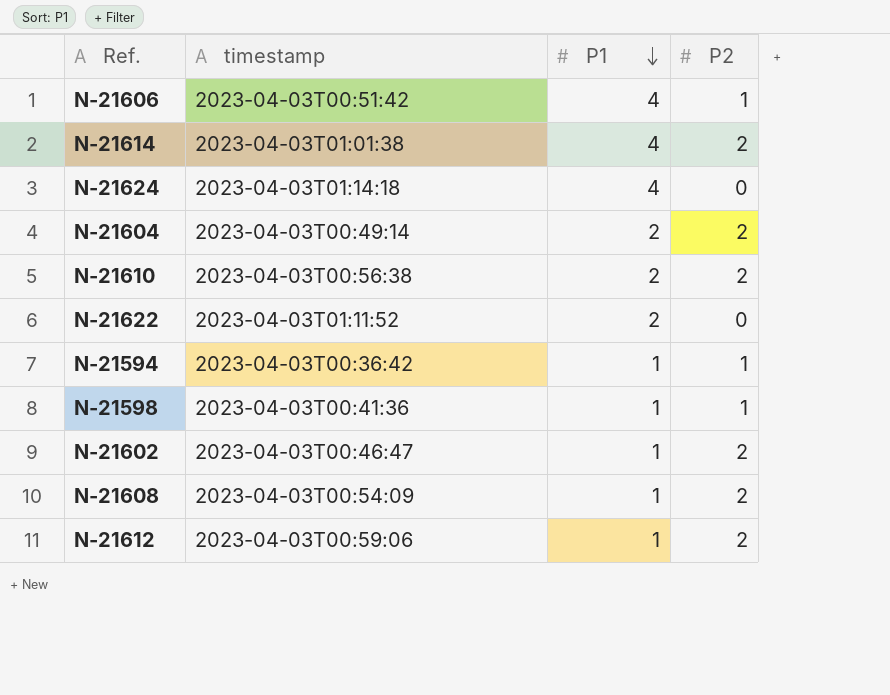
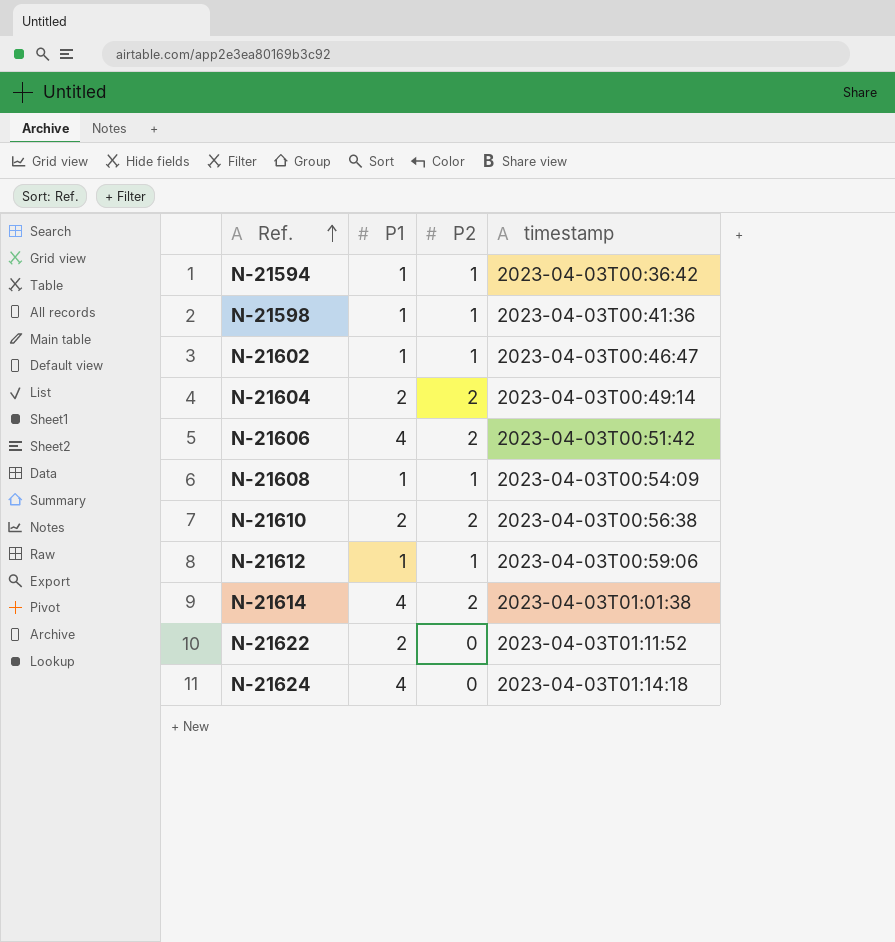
row order: P1 descending -> Ref. ascending
column timestamp | position: 2 -> 4
N-21602 | P2: 2 -> 1
N-21606 | P2: 1 -> 2
N-21608 | P2: 2 -> 1
N-21612 | P2: 2 -> 1

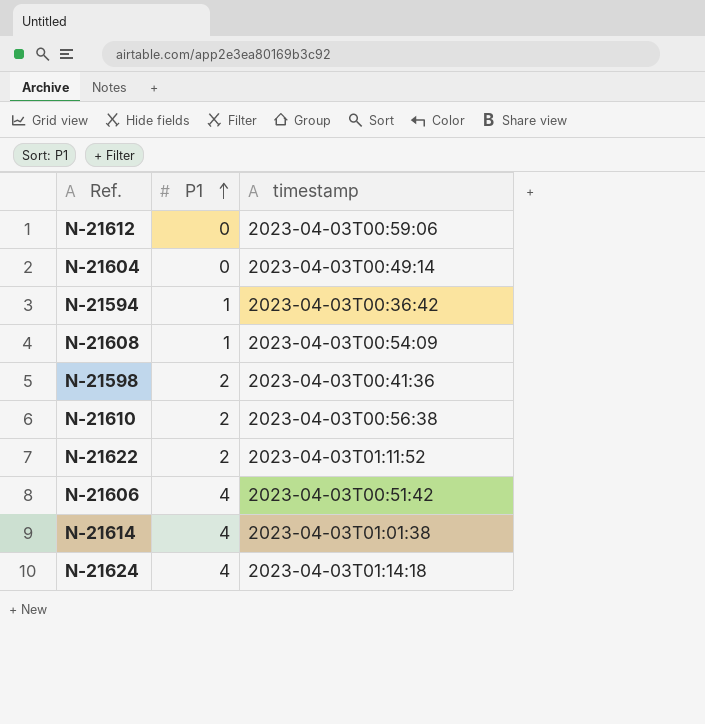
row order: Ref. ascending -> P1 ascending
column P2 | position: 3 -> none
row N-21602: 1 | 1 | 2023-04-03T00:46:47 -> none
N-21612 | P1: 1 -> 0
N-21604 | P1: 2 -> 0
N-21598 | P1: 1 -> 2

